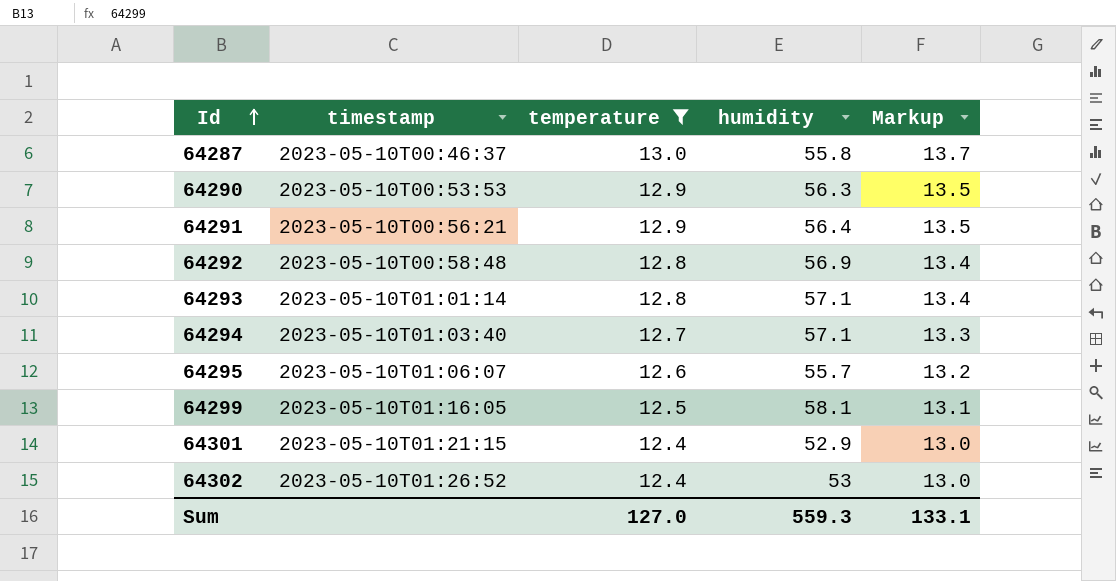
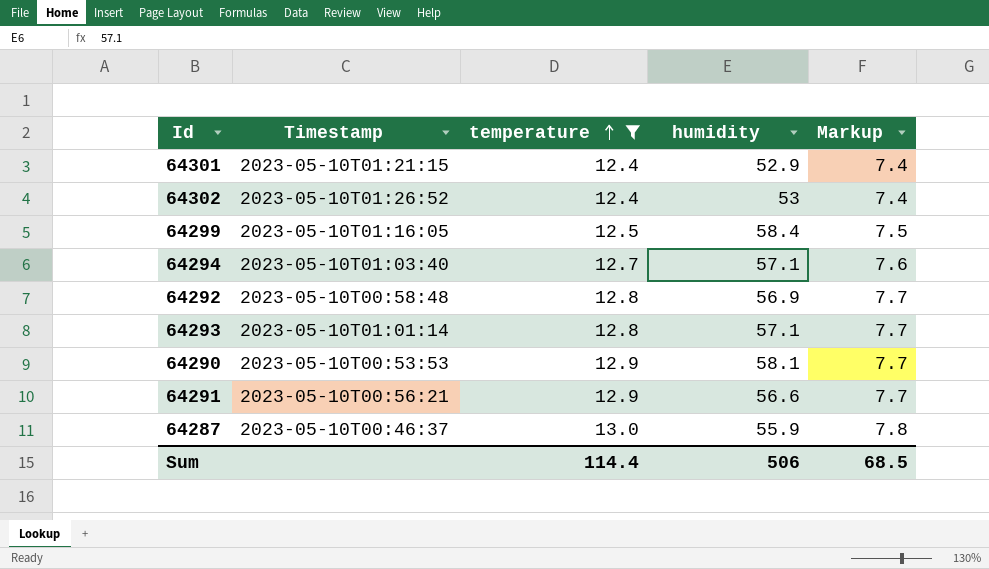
row order: Id ascending -> temperature ascending
column name: timestamp -> Timestamp
column Markup | formula: [temperature] * 1.05 -> [temperature] * 0.6
row 64295: 2023-05-10T01:06:07 | 12.6 | 55.7 | 13.2 -> none
64299 | humidity: 58.1 -> 58.4
64290 | humidity: 56.3 -> 58.1
64291 | humidity: 56.4 -> 56.6
64287 | humidity: 55.8 -> 55.9
Sum | temperature: 127.0 -> 114.4
Sum | humidity: 559.3 -> 506
Sum | Markup: 133.1 -> 68.5

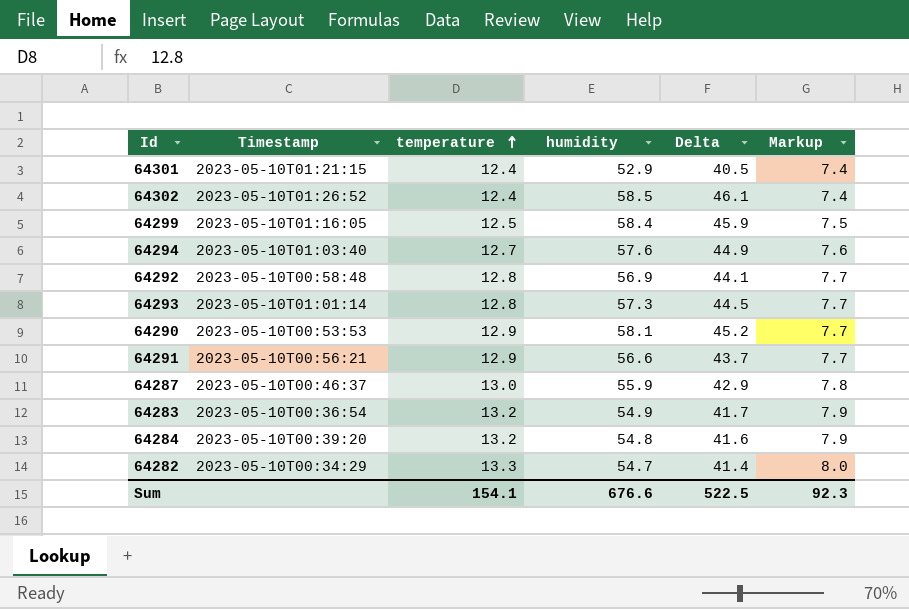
filter: temperature <= 13.0 -> none
column Delta | formula: none -> [humidity] - [temperature]
64302 | humidity: 53 -> 58.5
64294 | humidity: 57.1 -> 57.6
64293 | humidity: 57.1 -> 57.3
Sum | temperature: 114.4 -> 154.1
Sum | humidity: 506 -> 676.6
Sum | Markup: 68.5 -> 92.3

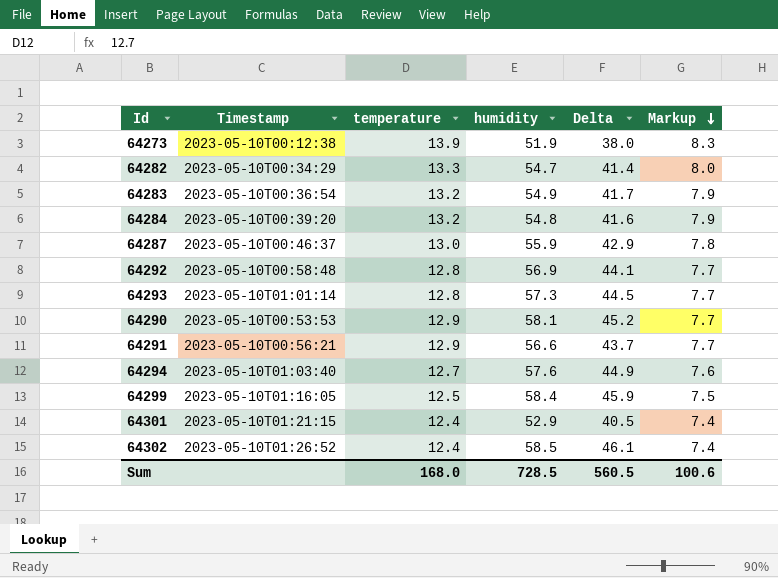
row order: temperature ascending -> Markup descending
row 64273: none -> 2023-05-10T00:12:38 | 13.9 | 51.9 | 38.0 | 8.3
Sum | temperature: 154.1 -> 168.0
Sum | humidity: 676.6 -> 728.5
Sum | Delta: 522.5 -> 560.5
Sum | Markup: 92.3 -> 100.6

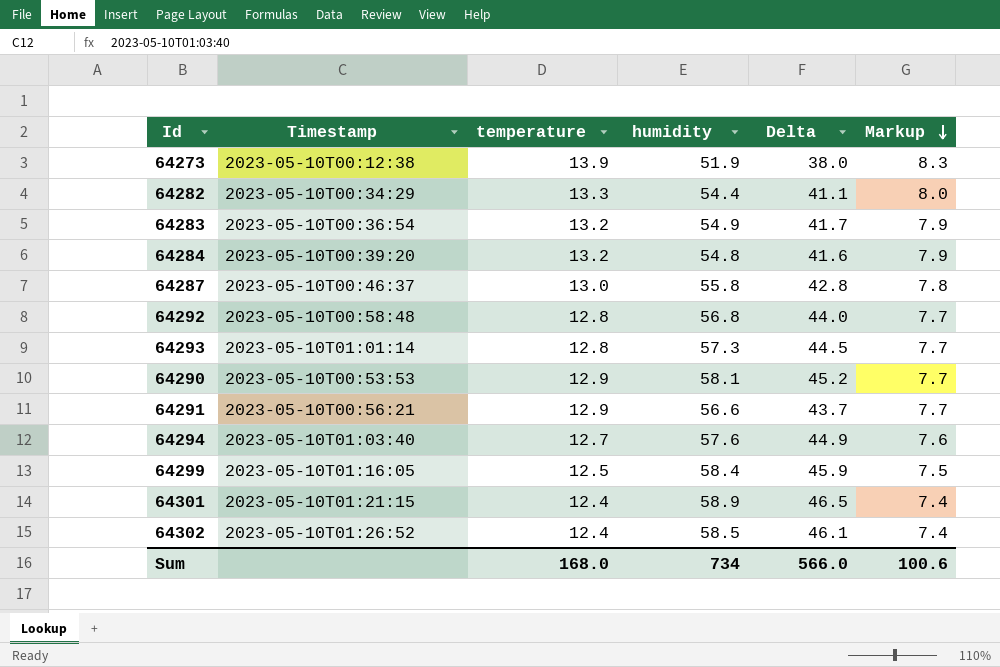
64282 | humidity: 54.7 -> 54.4
64282 | Delta: 41.4 -> 41.1
64287 | humidity: 55.9 -> 55.8
64287 | Delta: 42.9 -> 42.8
64292 | humidity: 56.9 -> 56.8
64292 | Delta: 44.1 -> 44.0
64301 | humidity: 52.9 -> 58.9
64301 | Delta: 40.5 -> 46.5
Sum | humidity: 728.5 -> 734
Sum | Delta: 560.5 -> 566.0

